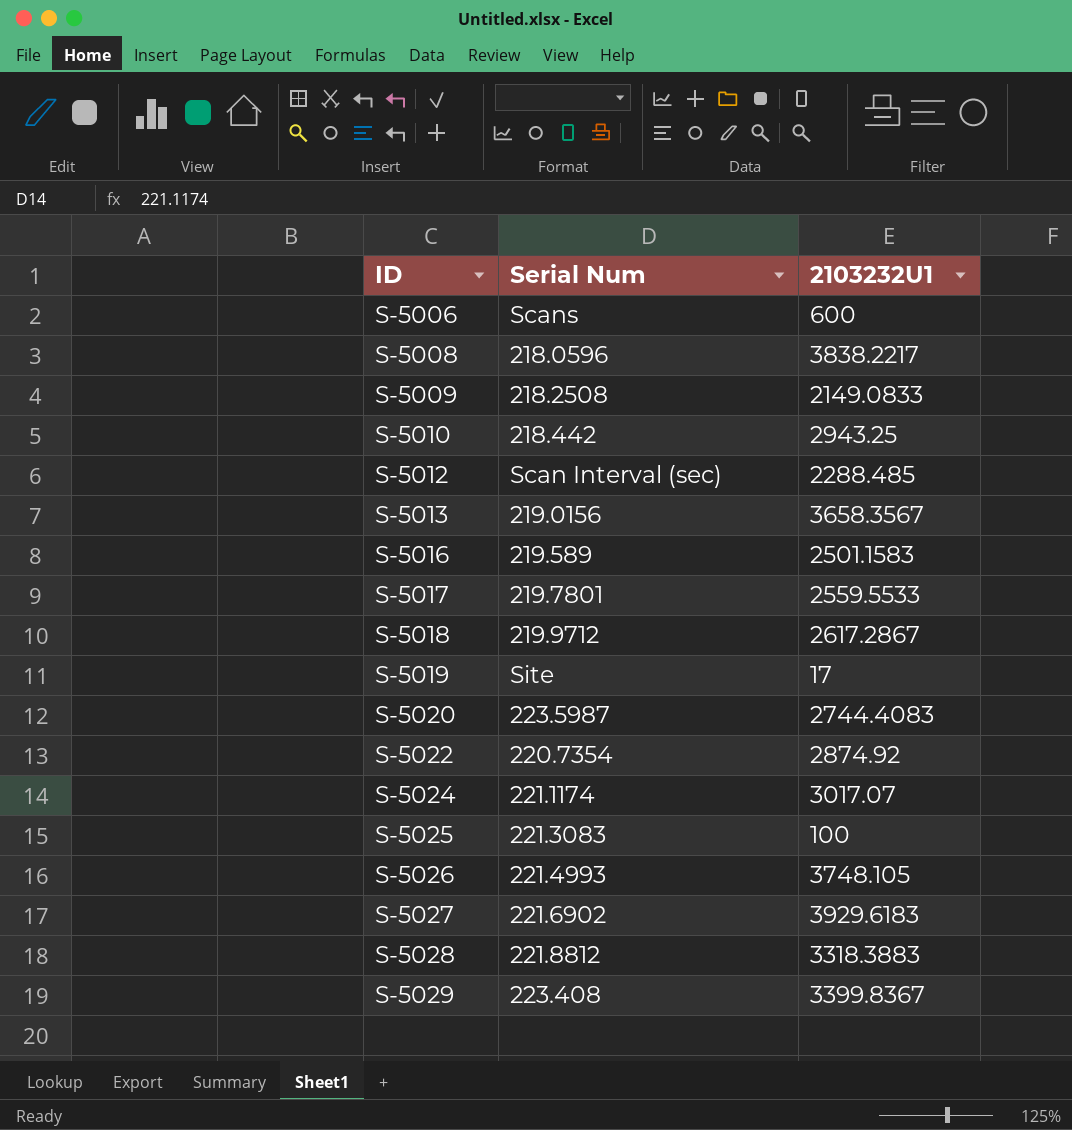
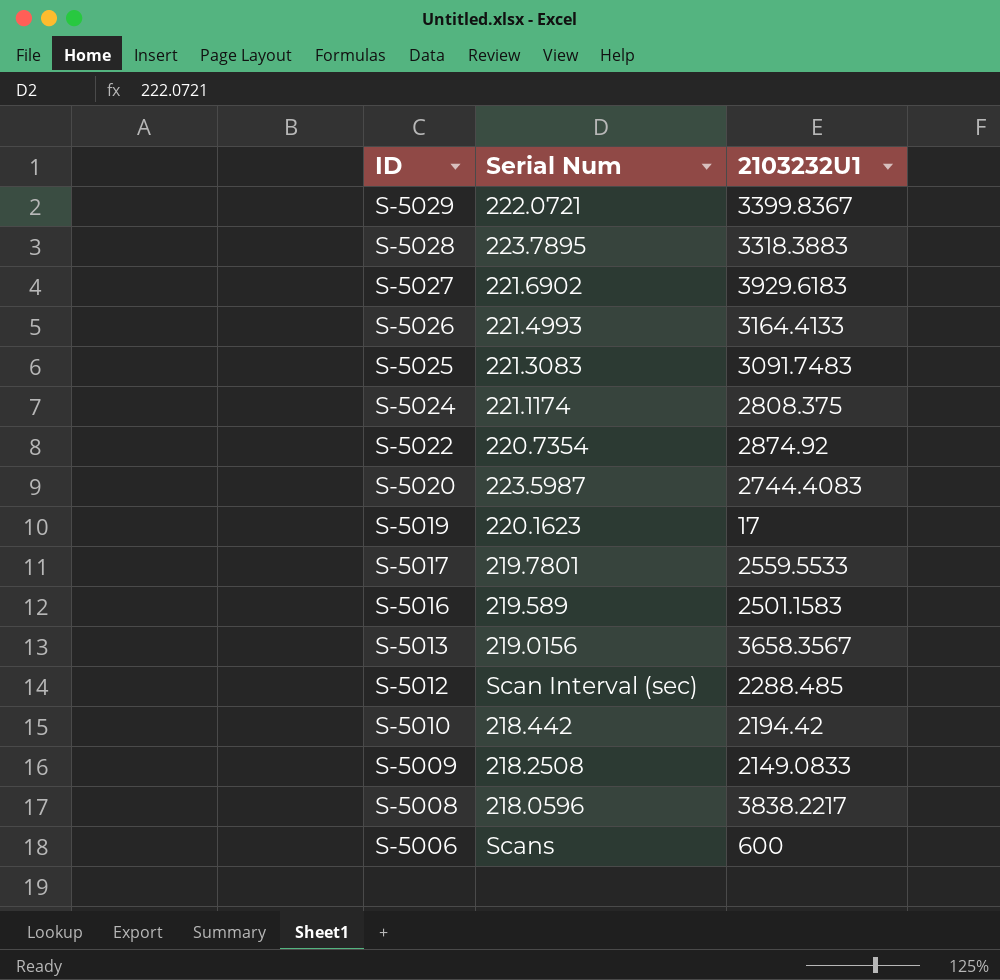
row order: ID ascending -> ID descending
row S-5018: 219.9712 | 2617.2867 -> none
S-5029 | Serial Num: 223.408 -> 222.0721
S-5028 | Serial Num: 221.8812 -> 223.7895
S-5026 | 2103232U1: 3748.105 -> 3164.4133
S-5025 | 2103232U1: 100 -> 3091.7483
S-5024 | 2103232U1: 3017.07 -> 2808.375
S-5019 | Serial Num: Site -> 220.1623
S-5010 | 2103232U1: 2943.25 -> 2194.42

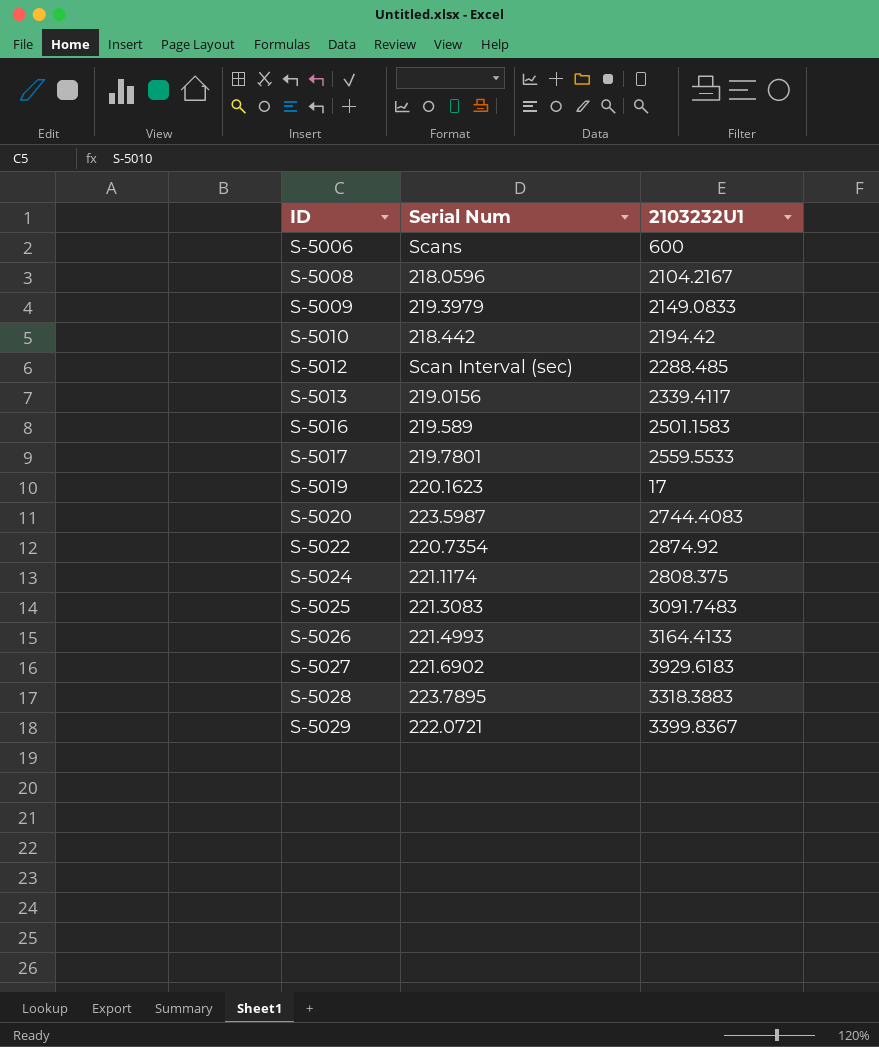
row order: ID descending -> ID ascending
S-5008 | 2103232U1: 3838.2217 -> 2104.2167
S-5009 | Serial Num: 218.2508 -> 219.3979
S-5013 | 2103232U1: 3658.3567 -> 2339.4117

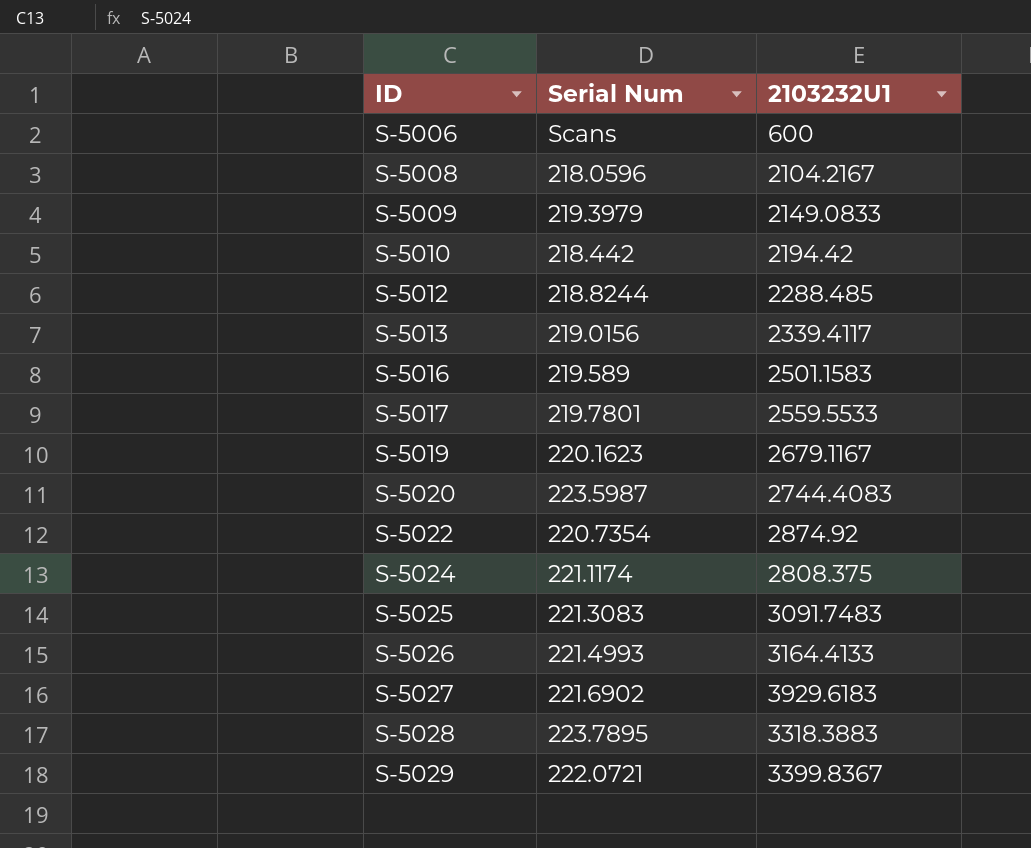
S-5012 | Serial Num: Scan Interval (sec) -> 218.8244
S-5019 | 2103232U1: 17 -> 2679.1167

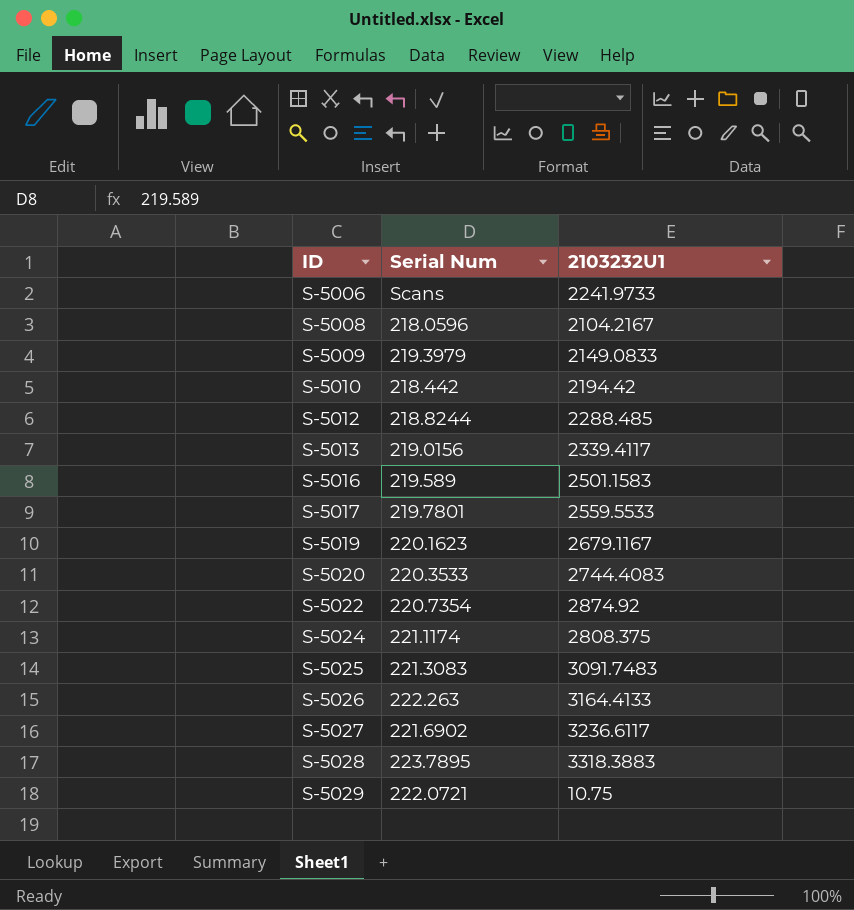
S-5006 | 2103232U1: 600 -> 2241.9733
S-5020 | Serial Num: 223.5987 -> 220.3533
S-5026 | Serial Num: 221.4993 -> 222.263
S-5027 | 2103232U1: 3929.6183 -> 3236.6117
S-5029 | 2103232U1: 3399.8367 -> 10.75

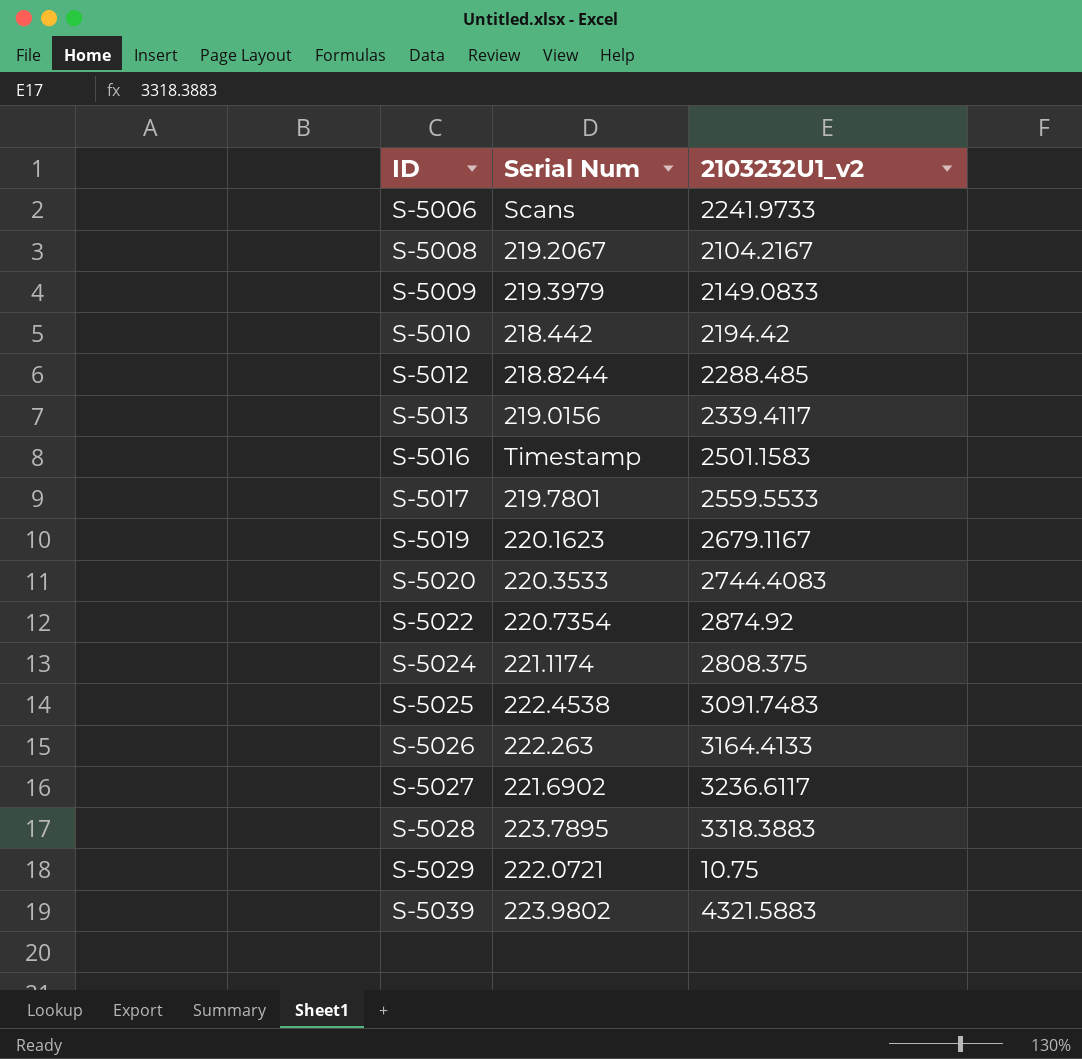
column name: 2103232U1 -> 2103232U1_v2
S-5008 | Serial Num: 218.0596 -> 219.2067
S-5016 | Serial Num: 219.589 -> Timestamp
S-5025 | Serial Num: 221.3083 -> 222.4538
row S-5039: none -> 223.9802 | 4321.5883

